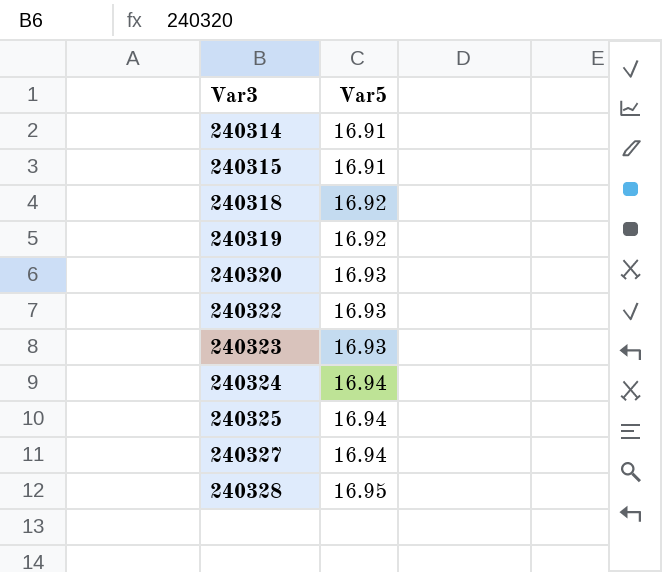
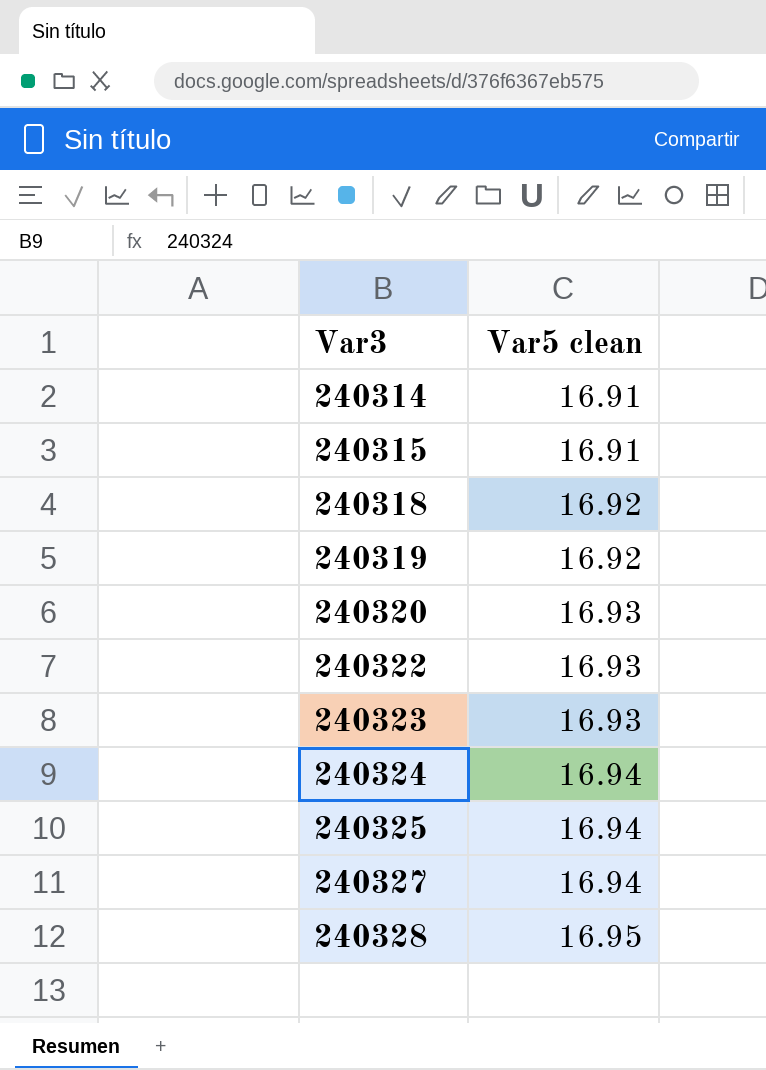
column name: Var5 -> Var5 clean

